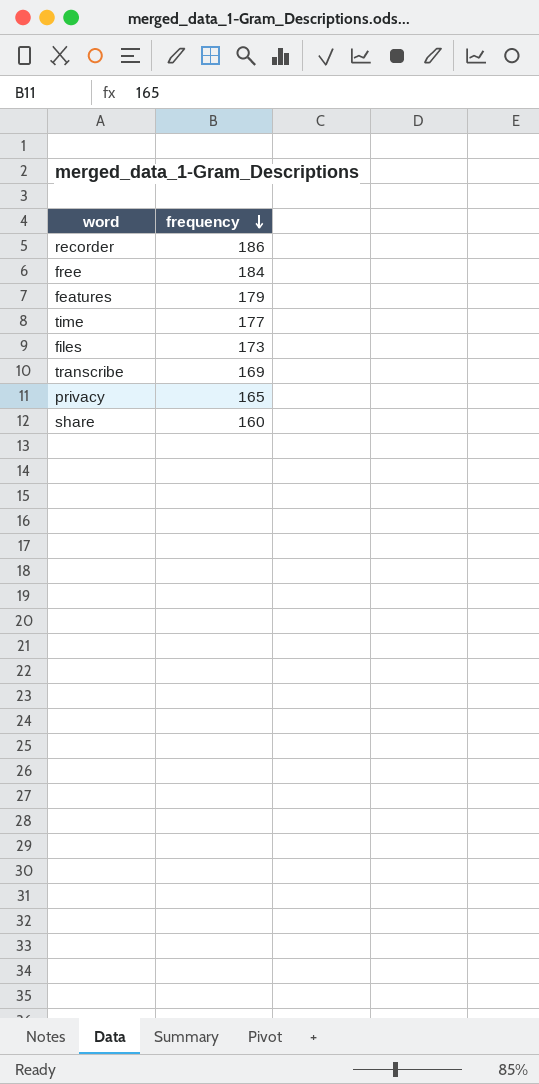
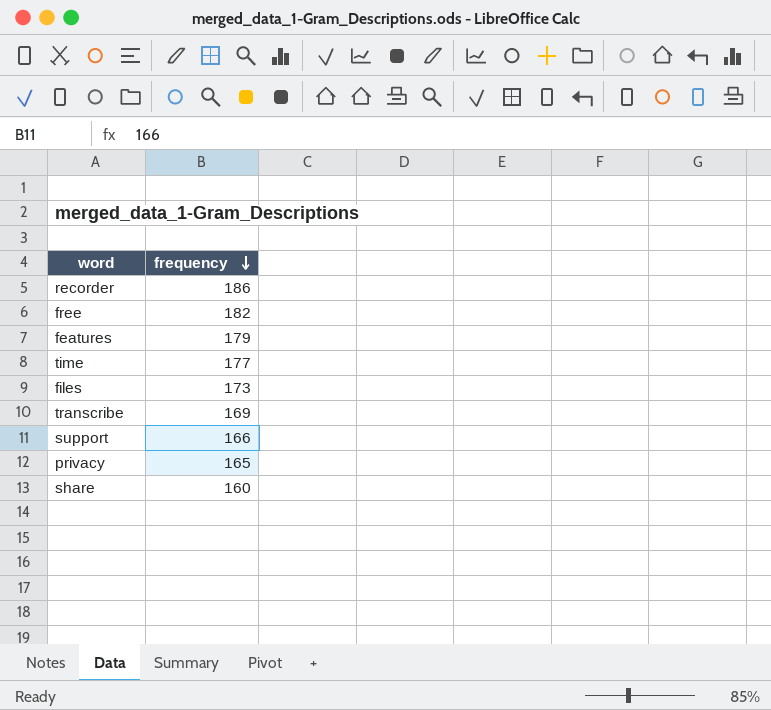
free | frequency: 184 -> 182
row support: none -> 166

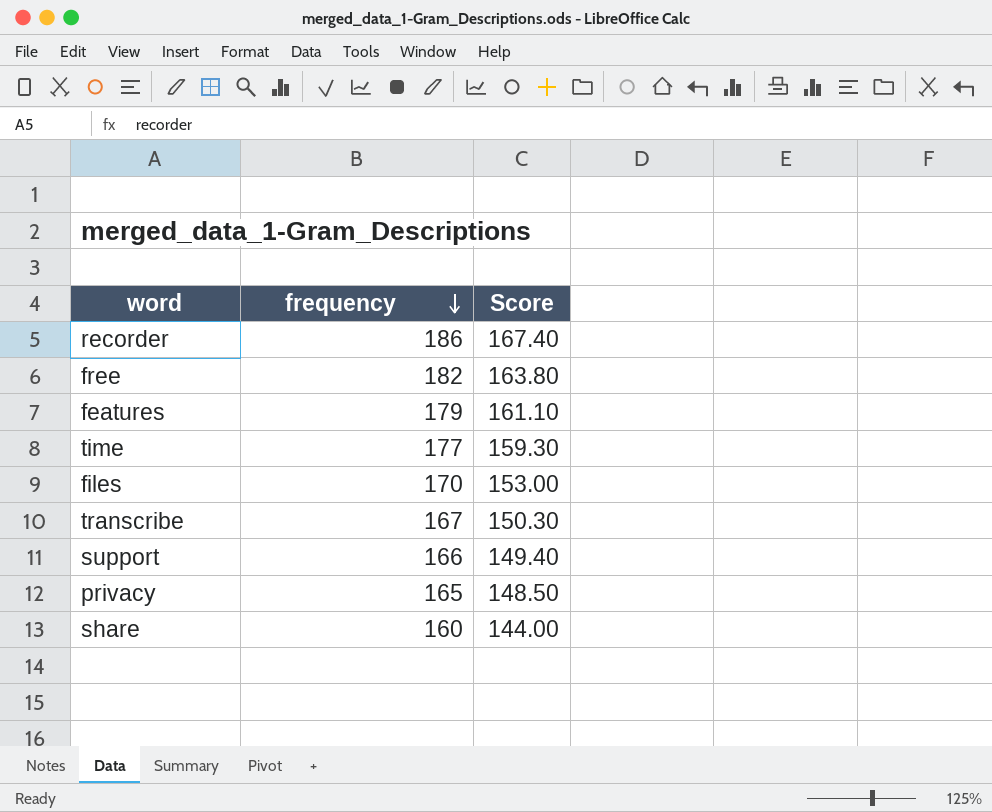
column Score | formula: none -> [frequency] * 0.9
files | frequency: 173 -> 170
transcribe | frequency: 169 -> 167

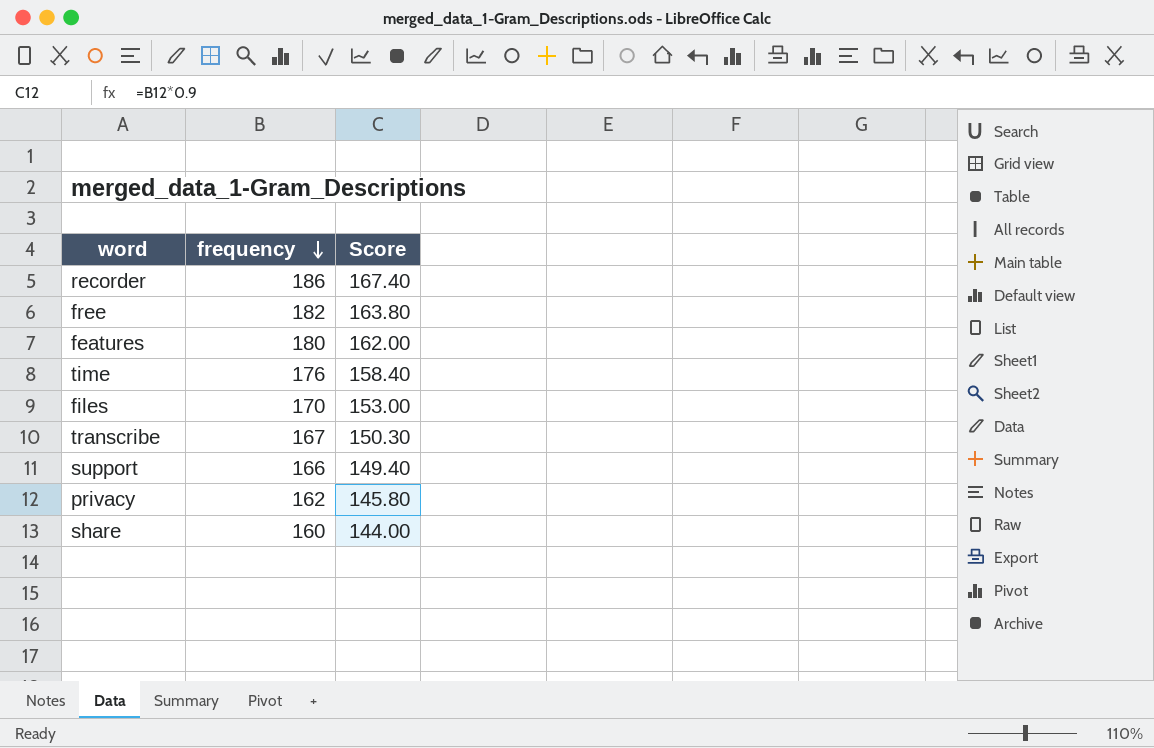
features | frequency: 179 -> 180
features | Score: 161.10 -> 162.00
time | frequency: 177 -> 176
time | Score: 159.30 -> 158.40
privacy | frequency: 165 -> 162
privacy | Score: 148.50 -> 145.80

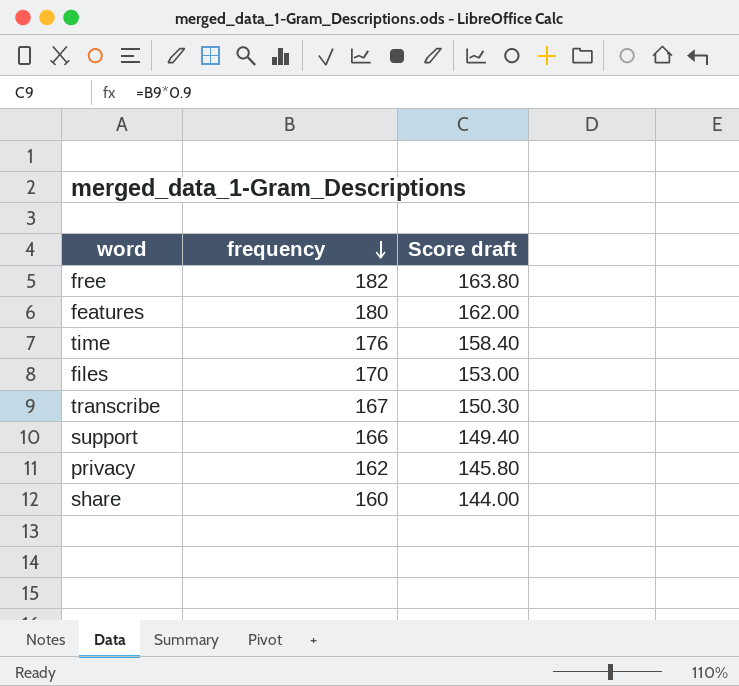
column name: Score -> Score draft
row recorder: 186 | 167.40 -> none

